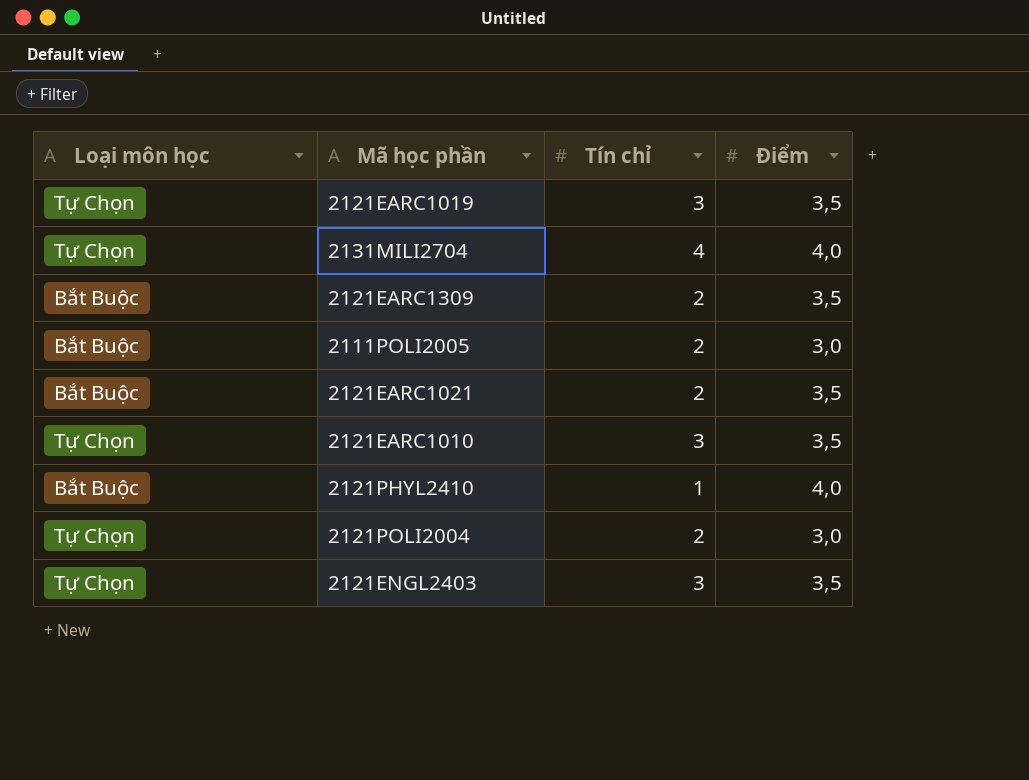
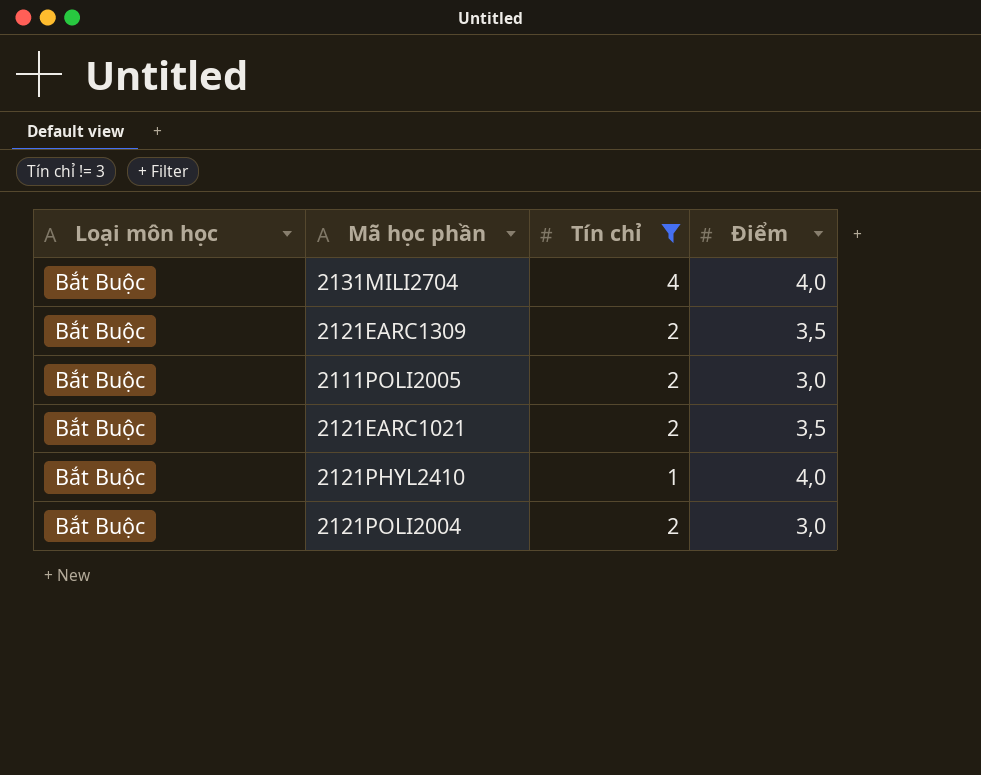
filter: none -> Tín chỉ != 3
2131MILI2704 | Loại môn học: Tự Chọn -> Bắt Buộc
2121POLI2004 | Loại môn học: Tự Chọn -> Bắt Buộc

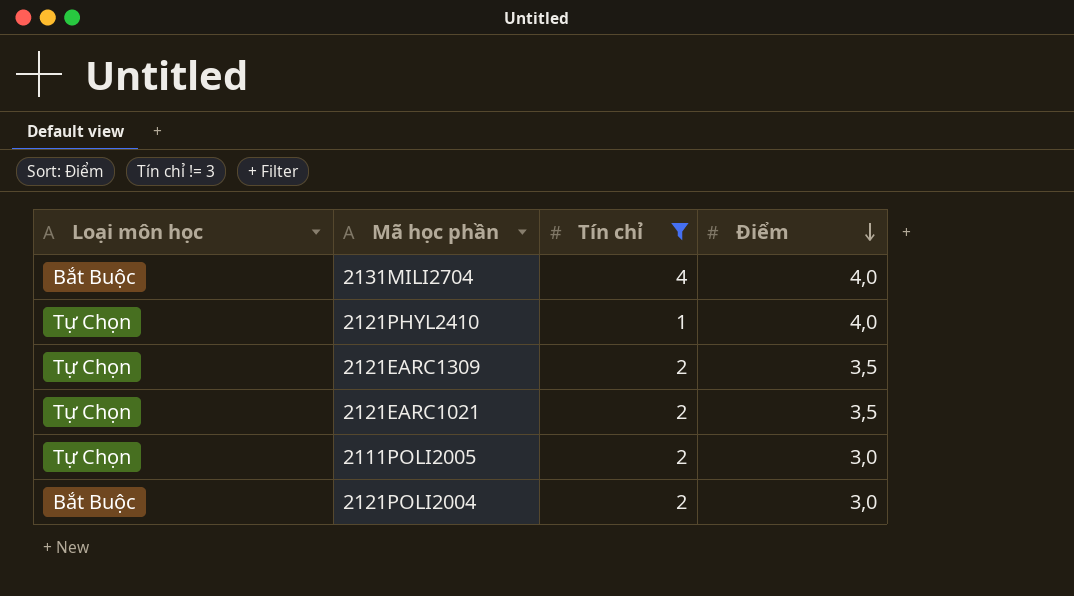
row order: none -> Điểm descending
2121PHYL2410 | Loại môn học: Bắt Buộc -> Tự Chọn
2121EARC1309 | Loại môn học: Bắt Buộc -> Tự Chọn
2121EARC1021 | Loại môn học: Bắt Buộc -> Tự Chọn
2111POLI2005 | Loại môn học: Bắt Buộc -> Tự Chọn

